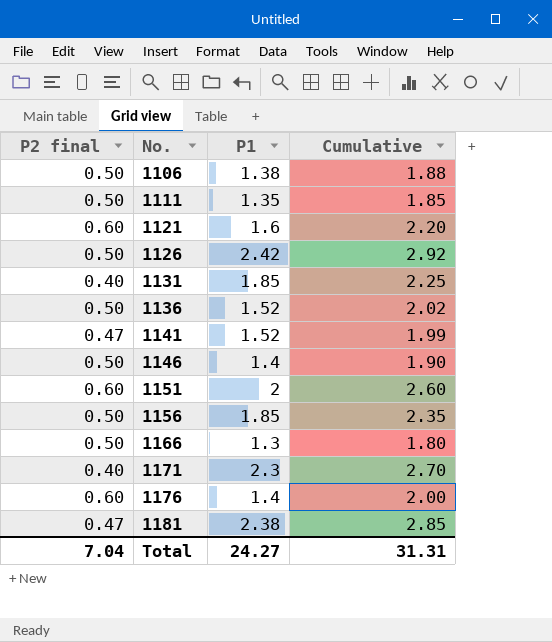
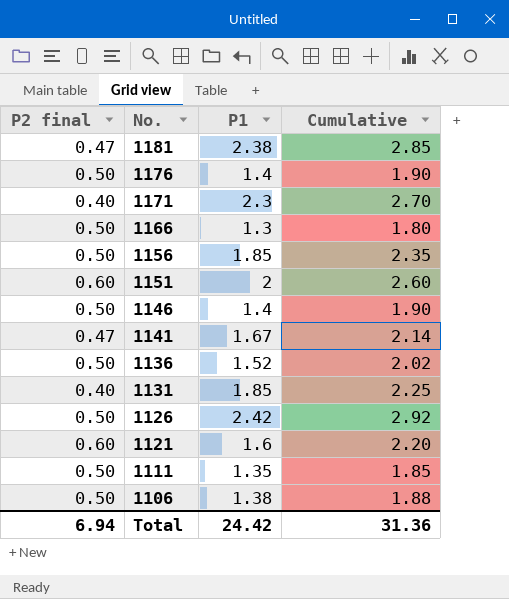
row order: No. ascending -> No. descending
1176 | P2 final: 0.60 -> 0.50
1176 | Cumulative: 2.00 -> 1.90
1141 | P1: 1.52 -> 1.67
1141 | Cumulative: 1.99 -> 2.14
Total | P2 final: 7.04 -> 6.94
Total | P1: 24.27 -> 24.42
Total | Cumulative: 31.31 -> 31.36

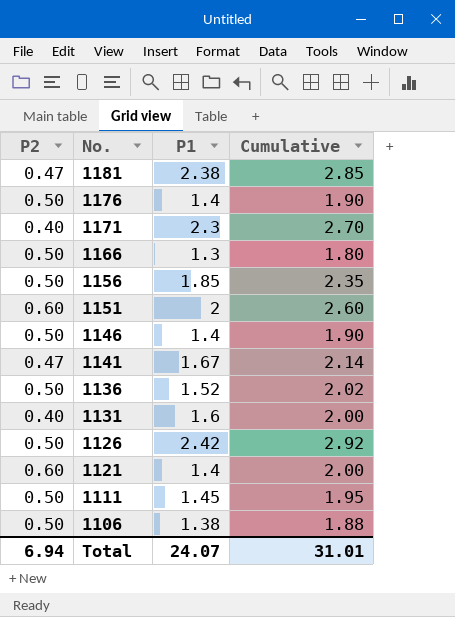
column name: P2 final -> P2
1131 | P1: 1.85 -> 1.6
1131 | Cumulative: 2.25 -> 2.00
1121 | P1: 1.6 -> 1.4
1121 | Cumulative: 2.20 -> 2.00
1111 | P1: 1.35 -> 1.45
1111 | Cumulative: 1.85 -> 1.95
Total | P1: 24.42 -> 24.07
Total | Cumulative: 31.36 -> 31.01

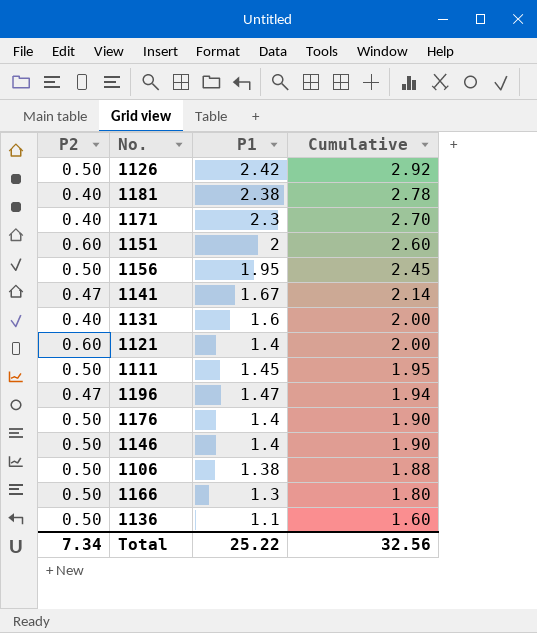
row order: No. descending -> Cumulative descending
1181 | P2: 0.47 -> 0.40
1181 | Cumulative: 2.85 -> 2.78
1156 | P1: 1.85 -> 1.95
1156 | Cumulative: 2.35 -> 2.45
row 1196: none -> 0.47 | 1.47 | 1.94
1136 | P1: 1.52 -> 1.1
1136 | Cumulative: 2.02 -> 1.60
Total | P2: 6.94 -> 7.34
Total | P1: 24.07 -> 25.22
Total | Cumulative: 31.01 -> 32.56

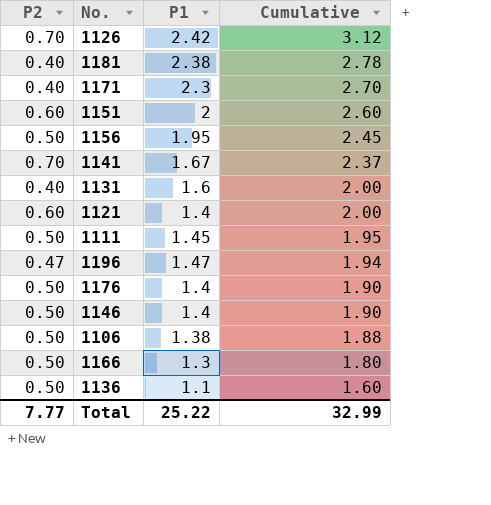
1126 | P2: 0.50 -> 0.70
1126 | Cumulative: 2.92 -> 3.12
1141 | P2: 0.47 -> 0.70
1141 | Cumulative: 2.14 -> 2.37
Total | P2: 7.34 -> 7.77
Total | Cumulative: 32.56 -> 32.99

